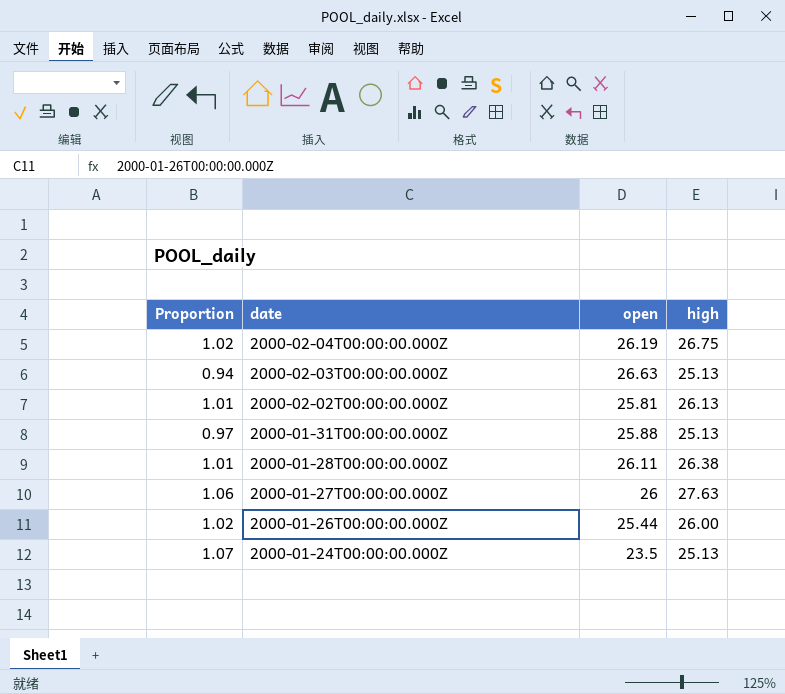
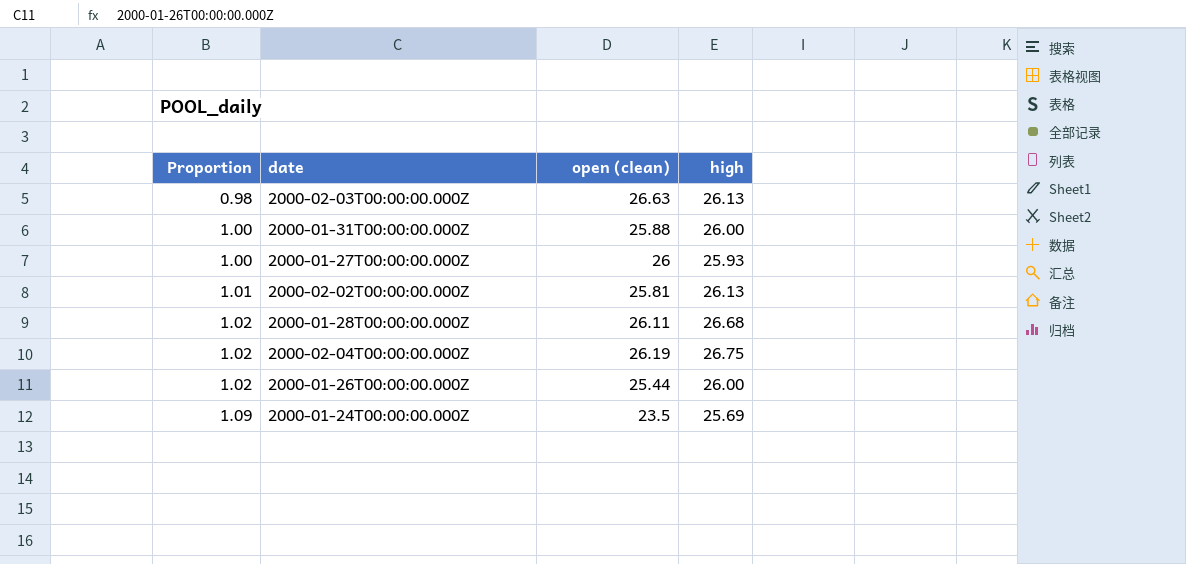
row order: date descending -> Proportion ascending
column name: open -> open (clean)
2000-02-03T00:00:00.000Z | Proportion: 0.94 -> 0.98
2000-02-03T00:00:00.000Z | high: 25.13 -> 26.13
2000-01-31T00:00:00.000Z | Proportion: 0.97 -> 1.00
2000-01-31T00:00:00.000Z | high: 25.13 -> 26.00
2000-01-27T00:00:00.000Z | Proportion: 1.06 -> 1.00
2000-01-27T00:00:00.000Z | high: 27.63 -> 25.93
2000-01-28T00:00:00.000Z | Proportion: 1.01 -> 1.02
2000-01-28T00:00:00.000Z | high: 26.38 -> 26.68
2000-01-24T00:00:00.000Z | Proportion: 1.07 -> 1.09
2000-01-24T00:00:00.000Z | high: 25.13 -> 25.69

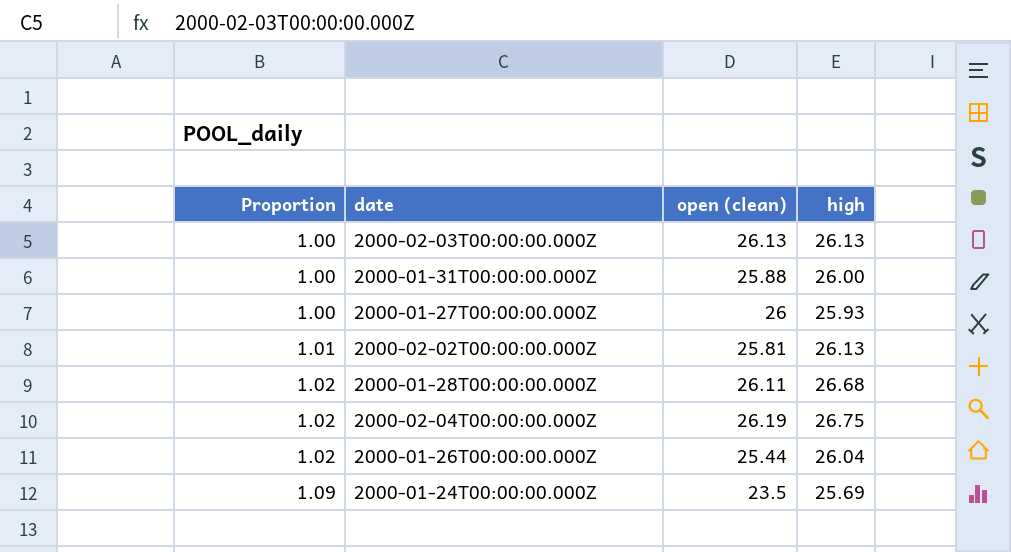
2000-02-03T00:00:00.000Z | Proportion: 0.98 -> 1.00
2000-02-03T00:00:00.000Z | open (clean): 26.63 -> 26.13
2000-01-26T00:00:00.000Z | high: 26.00 -> 26.04

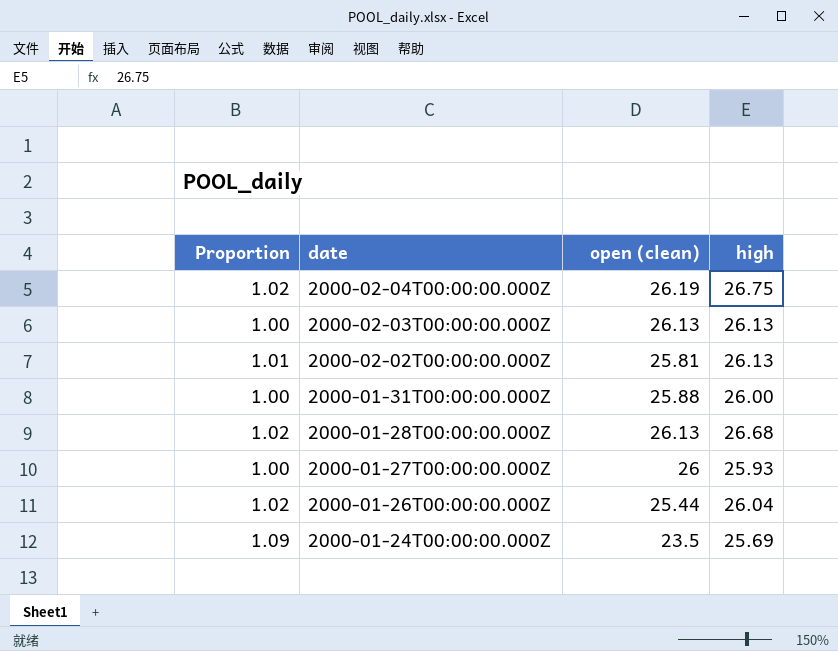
row order: Proportion ascending -> date descending
2000-01-28T00:00:00.000Z | open (clean): 26.11 -> 26.13

